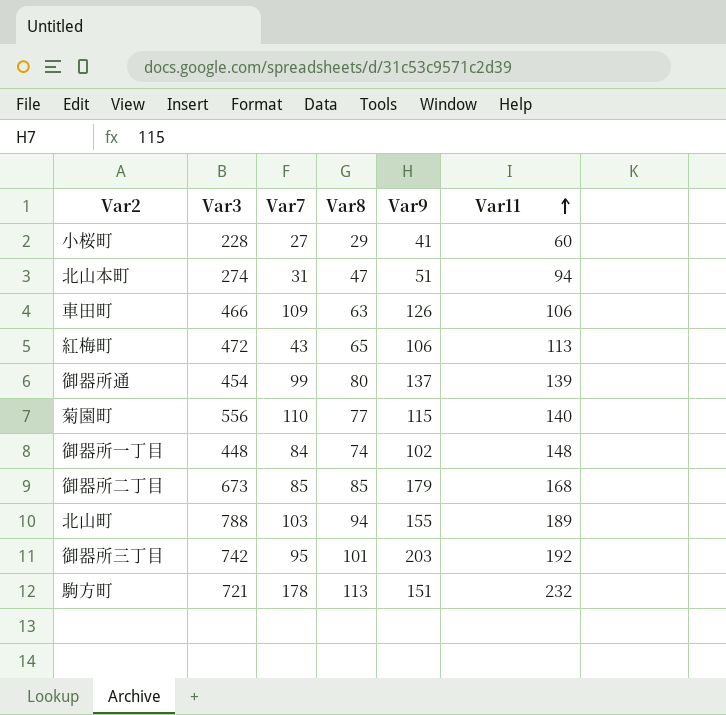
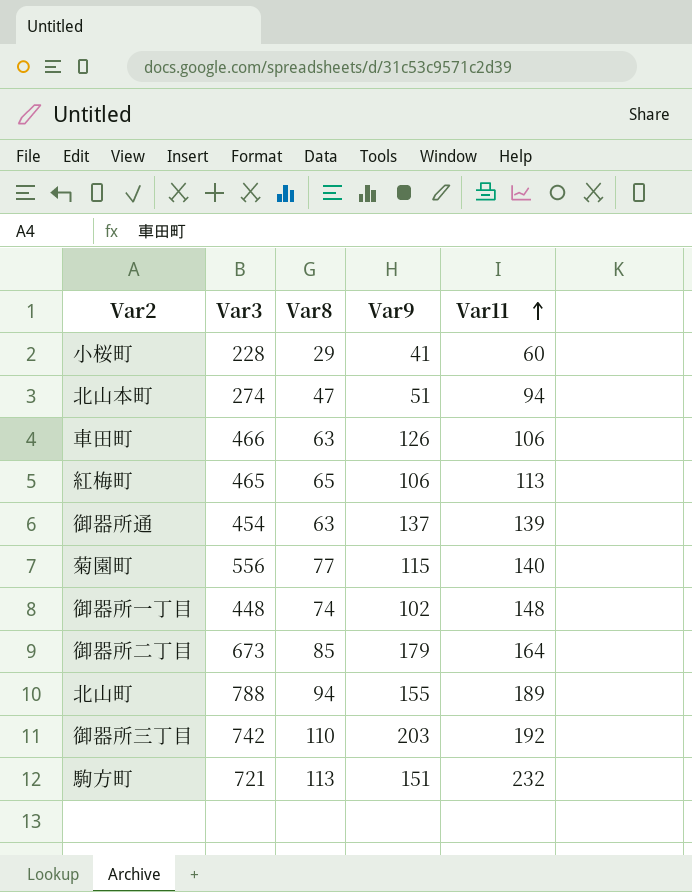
column Var7 | position: 3 -> none
紅梅町 | Var3: 472 -> 465
御器所通 | Var8: 80 -> 63
御器所二丁目 | Var11: 168 -> 164
御器所三丁目 | Var8: 101 -> 110

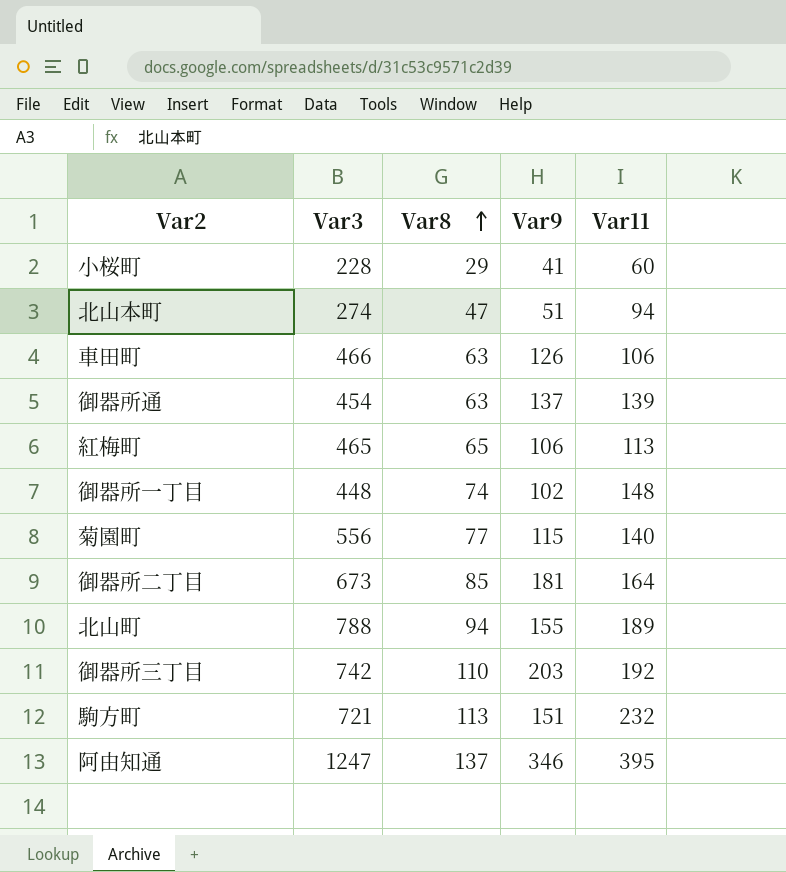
row order: Var11 ascending -> Var8 ascending
御器所二丁目 | Var9: 179 -> 181
row 阿由知通: none -> 1247 | 137 | 346 | 395

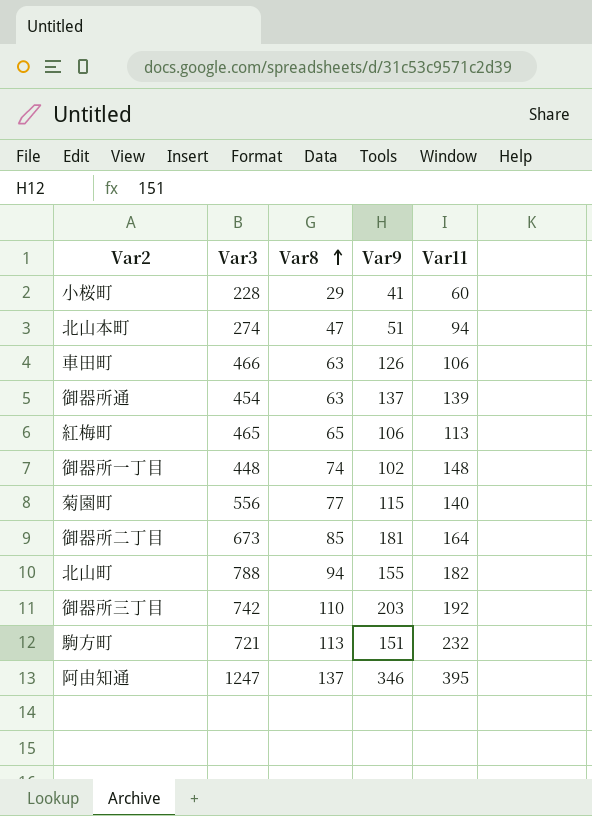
北山町 | Var11: 189 -> 182

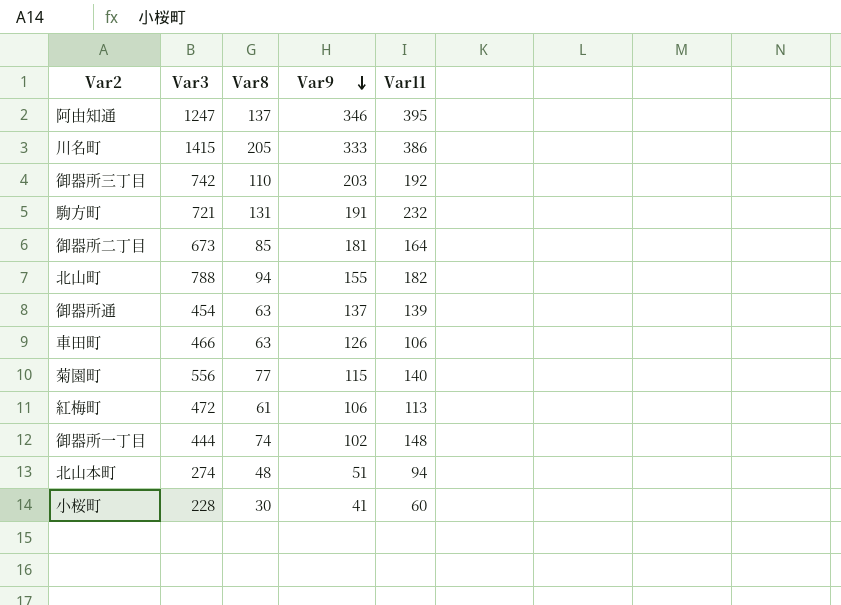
row order: Var8 ascending -> Var9 descending
row 川名町: none -> 1415 | 205 | 333 | 386
駒方町 | Var8: 113 -> 131
駒方町 | Var9: 151 -> 191
紅梅町 | Var3: 465 -> 472
紅梅町 | Var8: 65 -> 61
御器所一丁目 | Var3: 448 -> 444
北山本町 | Var8: 47 -> 48
小桜町 | Var8: 29 -> 30

